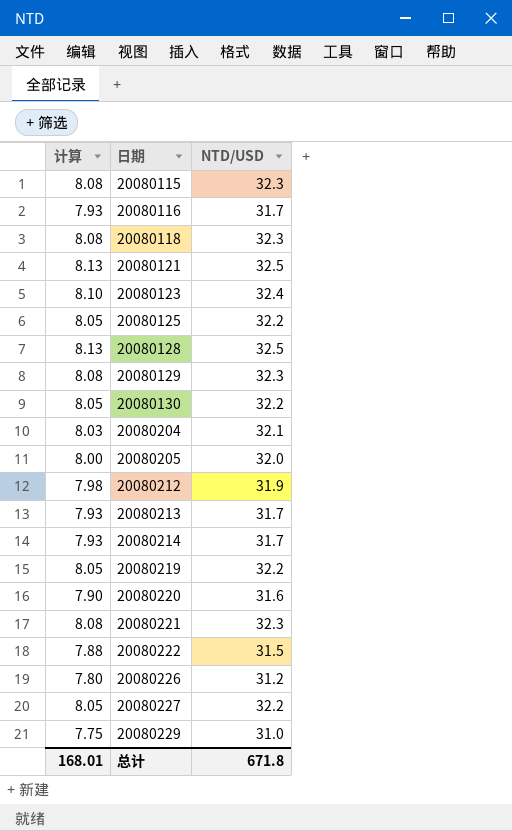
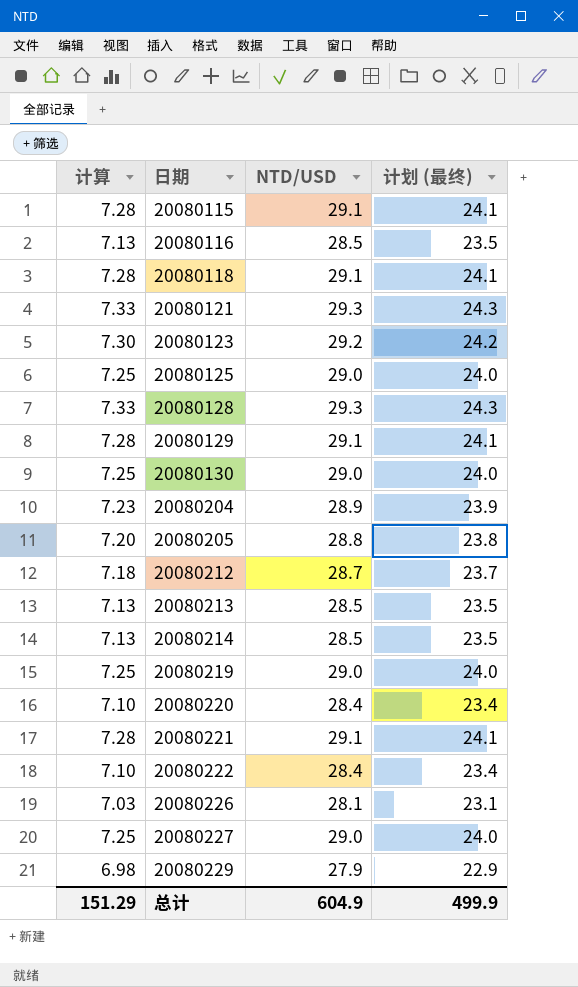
column 计划 (最终) | formula: none -> [NTD/USD] - 5
20080115 | 计算: 8.08 -> 7.28
20080115 | NTD/USD: 32.3 -> 29.1
20080116 | 计算: 7.93 -> 7.13
20080116 | NTD/USD: 31.7 -> 28.5
20080118 | 计算: 8.08 -> 7.28
20080118 | NTD/USD: 32.3 -> 29.1
20080121 | 计算: 8.13 -> 7.33
20080121 | NTD/USD: 32.5 -> 29.3
20080123 | 计算: 8.10 -> 7.30
20080123 | NTD/USD: 32.4 -> 29.2
20080125 | 计算: 8.05 -> 7.25
20080125 | NTD/USD: 32.2 -> 29.0
20080128 | 计算: 8.13 -> 7.33
20080128 | NTD/USD: 32.5 -> 29.3
20080129 | 计算: 8.08 -> 7.28
20080129 | NTD/USD: 32.3 -> 29.1
20080130 | 计算: 8.05 -> 7.25
20080130 | NTD/USD: 32.2 -> 29.0
20080204 | 计算: 8.03 -> 7.23
20080204 | NTD/USD: 32.1 -> 28.9
20080205 | 计算: 8.00 -> 7.20
20080205 | NTD/USD: 32.0 -> 28.8
20080212 | 计算: 7.98 -> 7.18
20080212 | NTD/USD: 31.9 -> 28.7
20080213 | 计算: 7.93 -> 7.13
20080213 | NTD/USD: 31.7 -> 28.5
20080214 | 计算: 7.93 -> 7.13
20080214 | NTD/USD: 31.7 -> 28.5
20080219 | 计算: 8.05 -> 7.25
20080219 | NTD/USD: 32.2 -> 29.0
20080220 | 计算: 7.90 -> 7.10
20080220 | NTD/USD: 31.6 -> 28.4
20080221 | 计算: 8.08 -> 7.28
20080221 | NTD/USD: 32.3 -> 29.1
20080222 | 计算: 7.88 -> 7.10
20080222 | NTD/USD: 31.5 -> 28.4
20080226 | 计算: 7.80 -> 7.03
20080226 | NTD/USD: 31.2 -> 28.1
20080227 | 计算: 8.05 -> 7.25
20080227 | NTD/USD: 32.2 -> 29.0
20080229 | 计算: 7.75 -> 6.98
20080229 | NTD/USD: 31.0 -> 27.9
总计 | 计算: 168.01 -> 151.29
总计 | NTD/USD: 671.8 -> 604.9

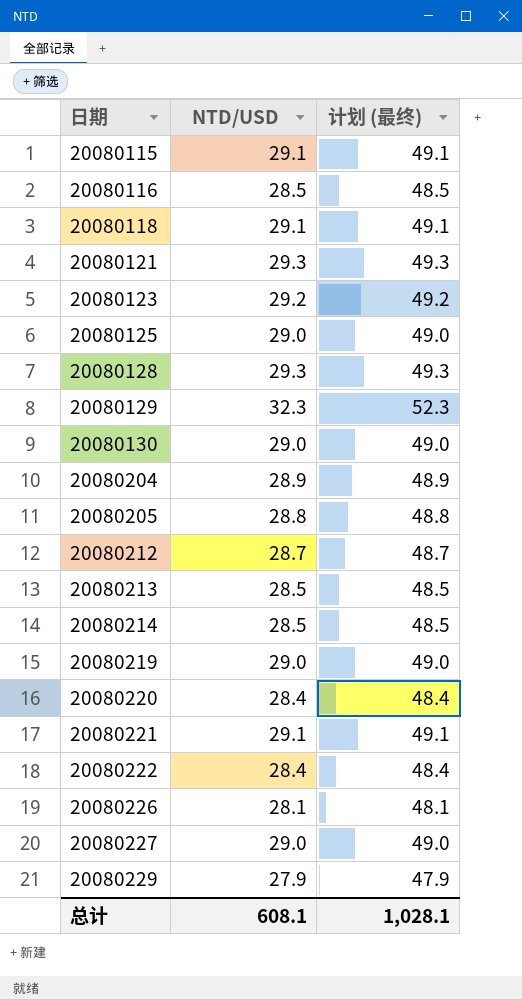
column 计算 | formula: [NTD/USD] * 0.25 -> none
column 计划 (最终) | formula: [NTD/USD] - 5 -> [NTD/USD] + 20
20080129 | NTD/USD: 29.1 -> 32.3
总计 | NTD/USD: 604.9 -> 608.1
总计 | 计划 (最终): 499.9 -> 1,028.1

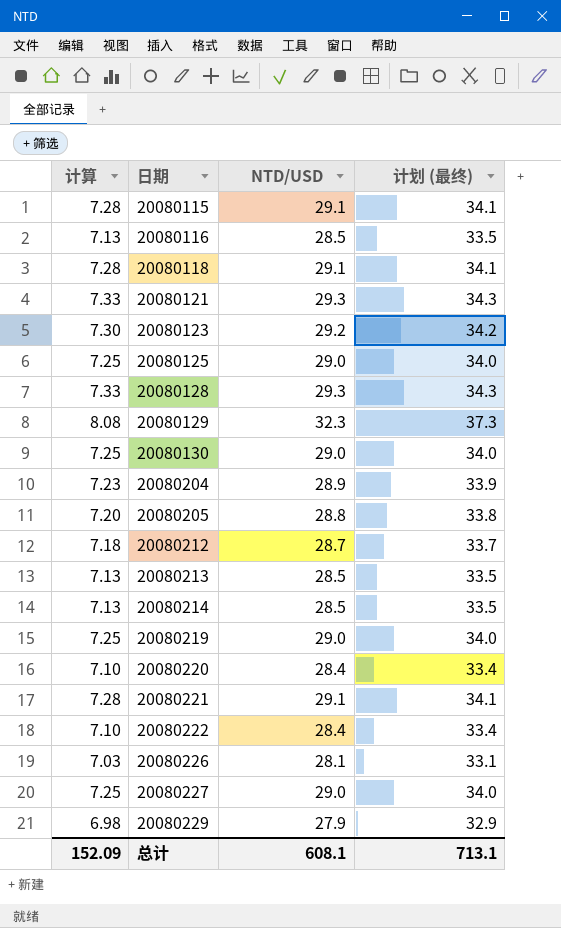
column 计算 | formula: none -> [NTD/USD] * 0.25
column 计划 (最终) | formula: [NTD/USD] + 20 -> [NTD/USD] + 5
总计 | 计划 (最终): 1,028.1 -> 713.1

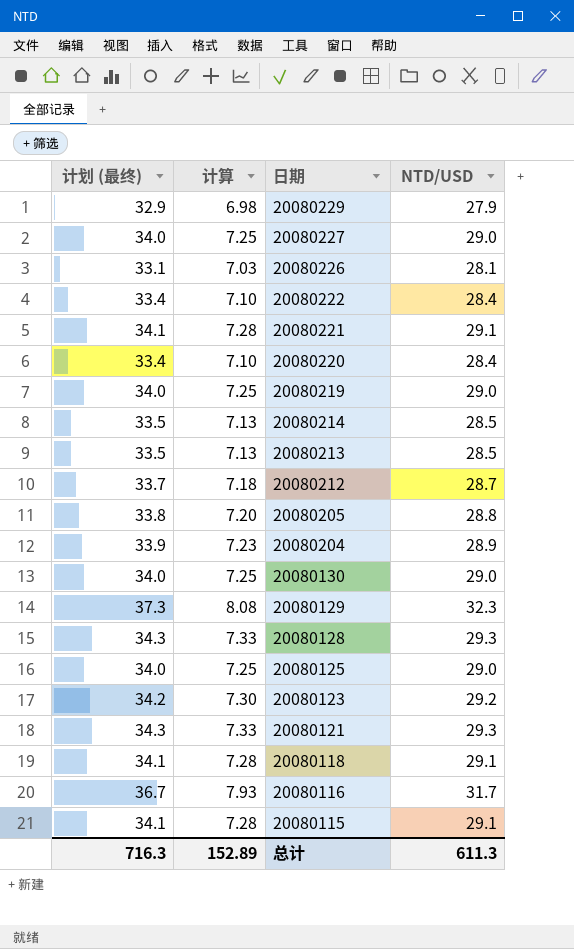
row order: 日期 ascending -> 日期 descending
column 计划 (最终) | position: 4 -> 1
20080116 | 计划 (最终): 33.5 -> 36.7
20080116 | 计算: 7.13 -> 7.93
20080116 | NTD/USD: 28.5 -> 31.7
总计 | 计划 (最终): 713.1 -> 716.3
总计 | 计算: 152.09 -> 152.89
总计 | NTD/USD: 608.1 -> 611.3

